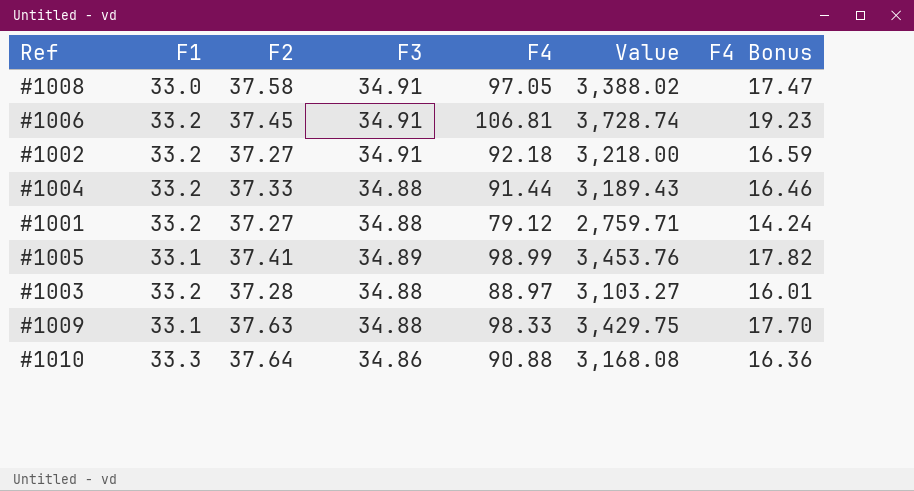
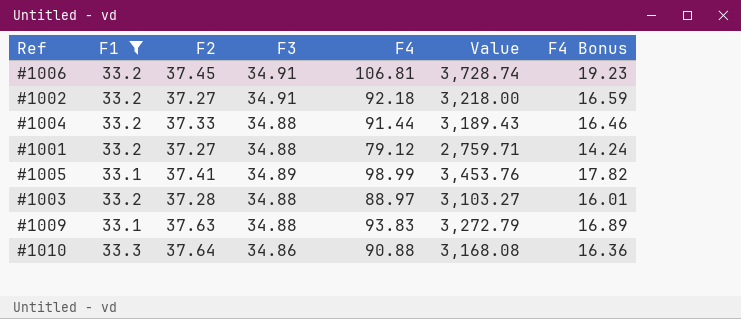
filter: none -> F1 != 33.0
#1009 | F4: 98.33 -> 93.83
#1009 | Value: 3,429.75 -> 3,272.79
#1009 | F4 Bonus: 17.70 -> 16.89

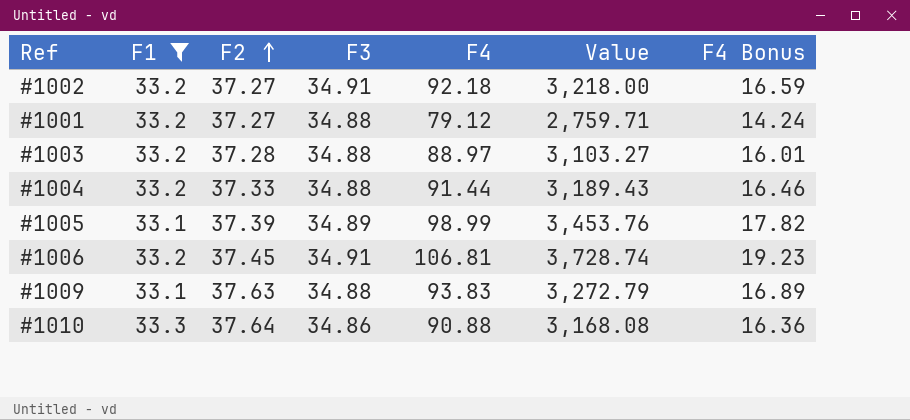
row order: none -> F2 ascending
#1005 | F2: 37.41 -> 37.39

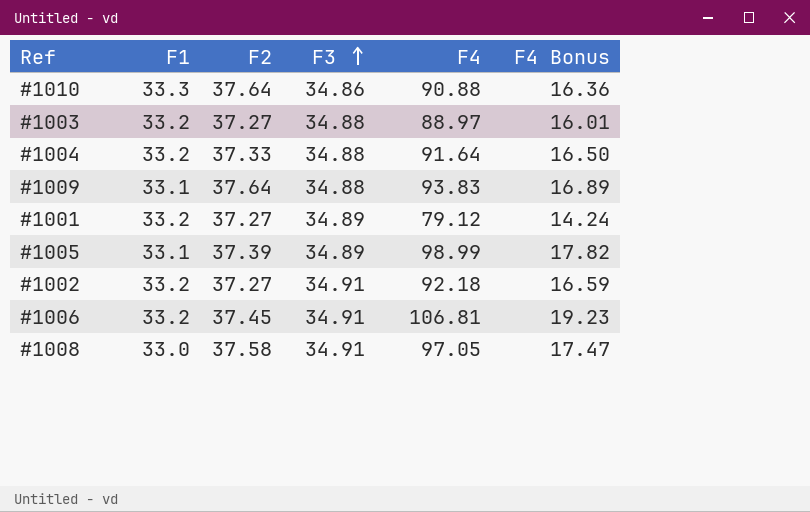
filter: F1 != 33.0 -> none
row order: F2 ascending -> F3 ascending
column Value | formula: [F3] * [F4] -> none
#1003 | F2: 37.28 -> 37.27
#1004 | F4: 91.44 -> 91.64
#1004 | F4 Bonus: 16.46 -> 16.50
#1009 | F2: 37.63 -> 37.64
#1001 | F3: 34.88 -> 34.89

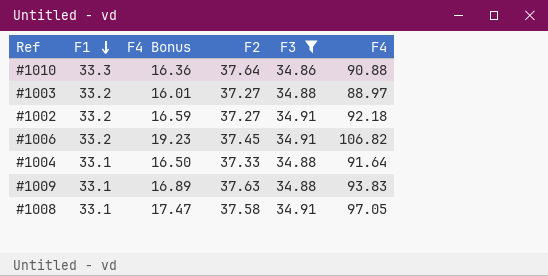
filter: none -> F3 != 34.89
row order: F3 ascending -> F1 descending
column F4 Bonus | position: 6 -> 3
#1006 | F4: 106.81 -> 106.82
#1004 | F1: 33.2 -> 33.1
#1009 | F2: 37.64 -> 37.63
#1008 | F1: 33.0 -> 33.1

